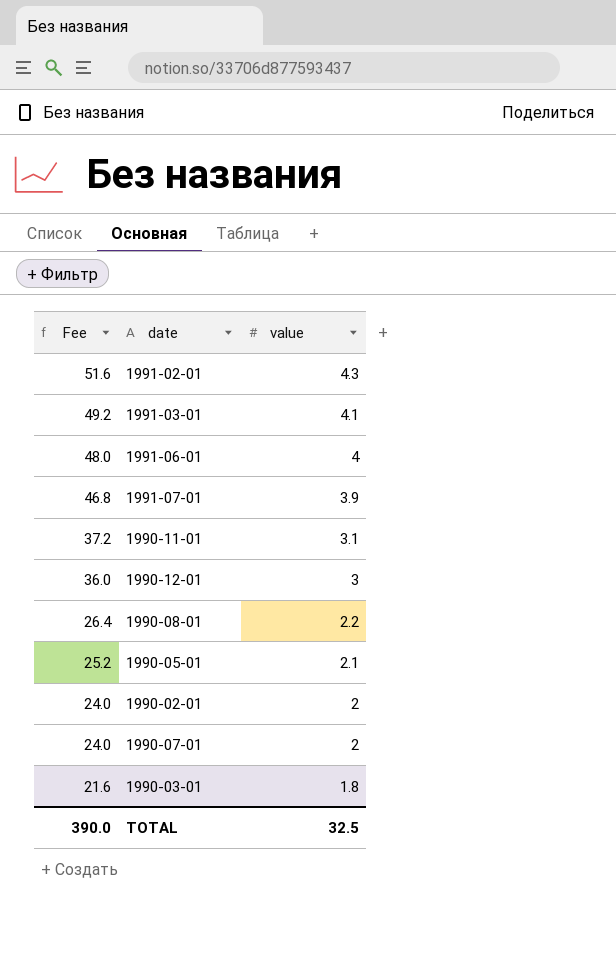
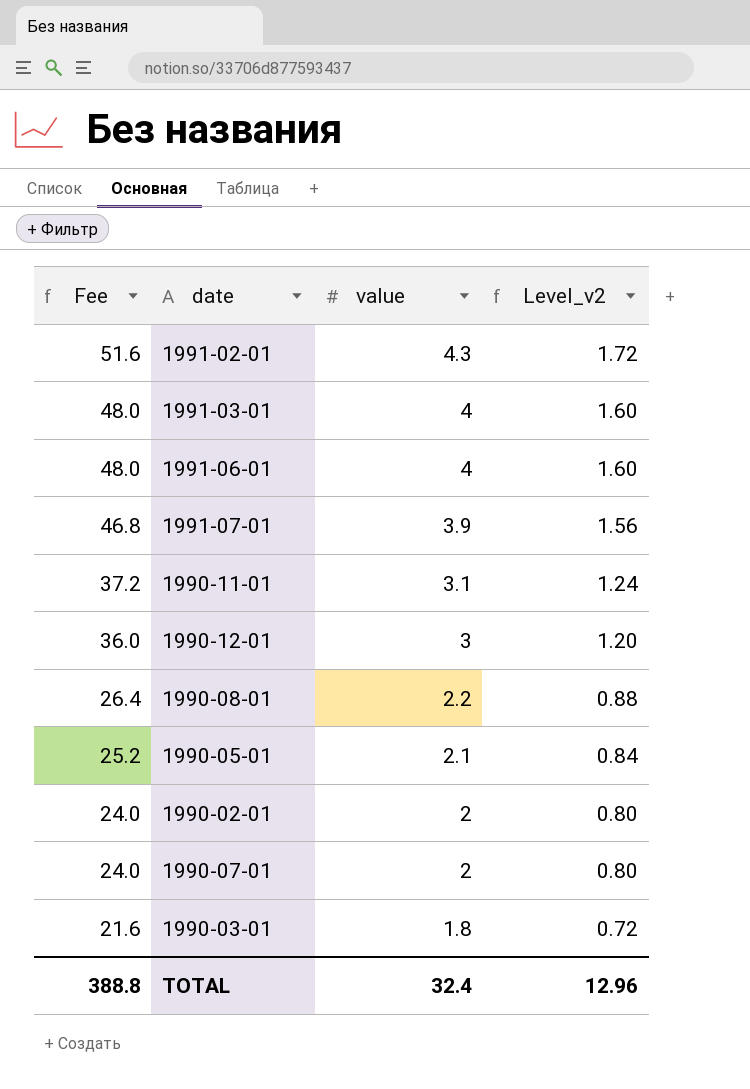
column Level_v2 | formula: none -> [value] * 0.4
1991-03-01 | Fee: 49.2 -> 48.0
1991-03-01 | value: 4.1 -> 4
TOTAL | Fee: 390.0 -> 388.8
TOTAL | value: 32.5 -> 32.4

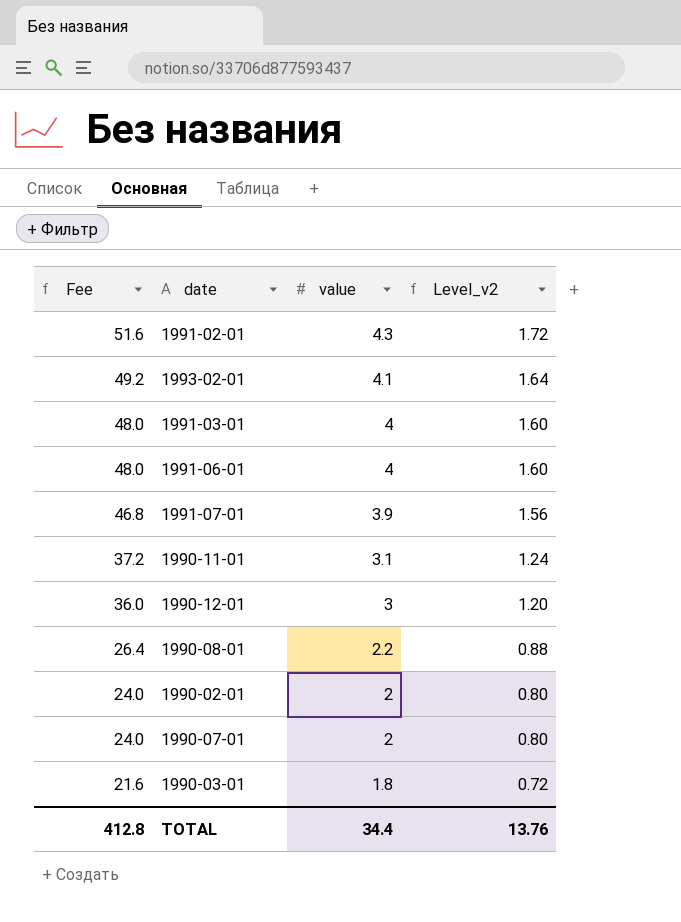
row 1990-05-01: 25.2 | 2.1 | 0.84 -> none
row 1993-02-01: none -> 49.2 | 4.1 | 1.64
TOTAL | Fee: 388.8 -> 412.8
TOTAL | value: 32.4 -> 34.4
TOTAL | Level_v2: 12.96 -> 13.76

